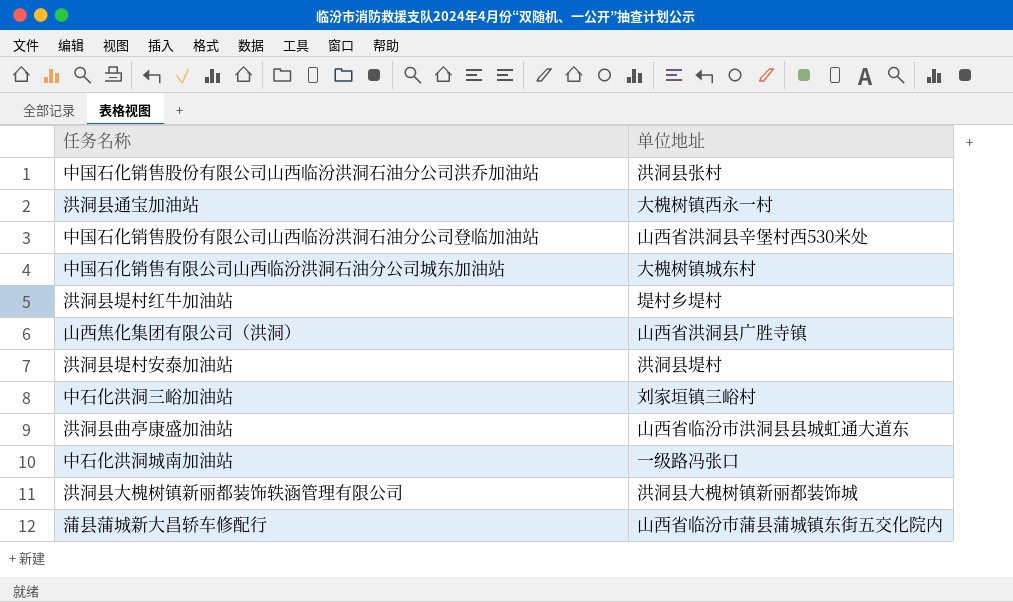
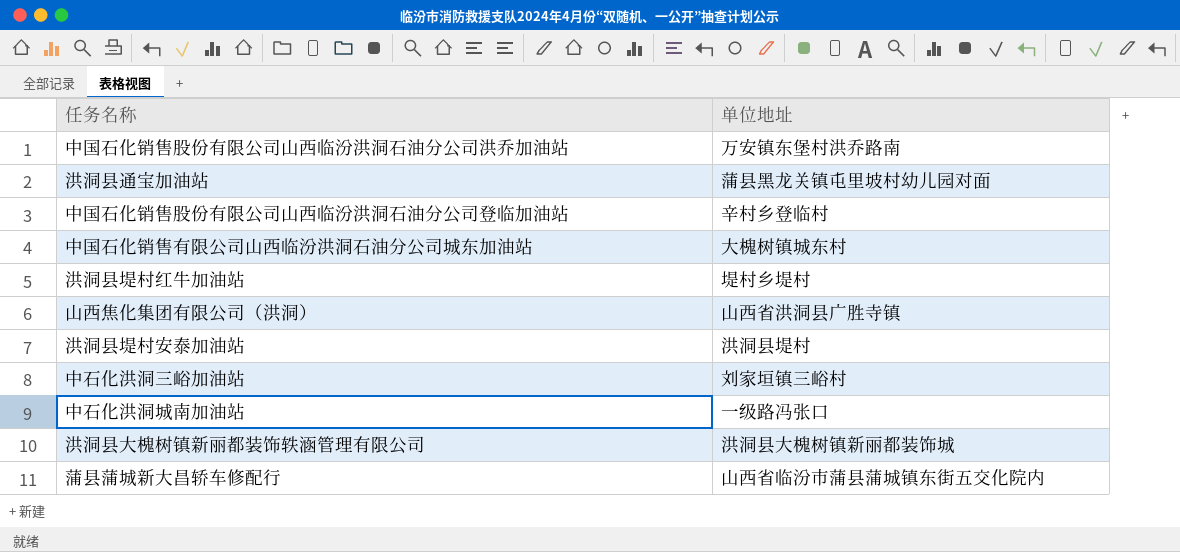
row 洪洞县曲亭康盛加油站: 山西省临汾市洪洞县县城虹通大道东 -> none
中国石化销售股份有限公司山西临汾洪洞石油分公司洪乔加油站 | 单位地址: 洪洞县张村 -> 万安镇东堡村洪乔路南
洪洞县通宝加油站 | 单位地址: 大槐树镇西永一村 -> 蒲县黑龙关镇屯里坡村幼儿园对面
中国石化销售股份有限公司山西临汾洪洞石油分公司登临加油站 | 单位地址: 山西省洪洞县辛堡村西530米处 -> 辛村乡登临村

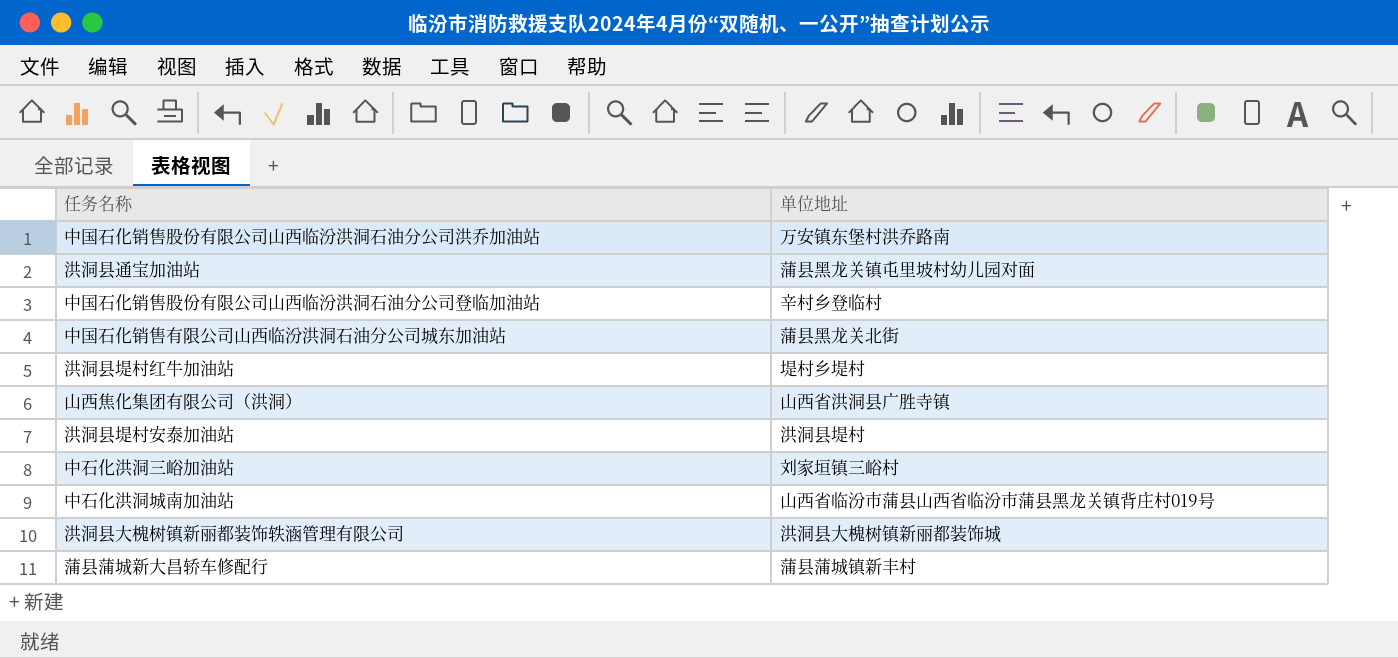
中国石化销售有限公司山西临汾洪洞石油分公司城东加油站 | 单位地址: 大槐树镇城东村 -> 蒲县黑龙关北街
中石化洪洞城南加油站 | 单位地址: 一级路冯张口 -> 山西省临汾市蒲县山西省临汾市蒲县黑龙关镇背庄村019号
蒲县蒲城新大昌轿车修配行 | 单位地址: 山西省临汾市蒲县蒲城镇东街五交化院内 -> 蒲县蒲城镇新丰村

